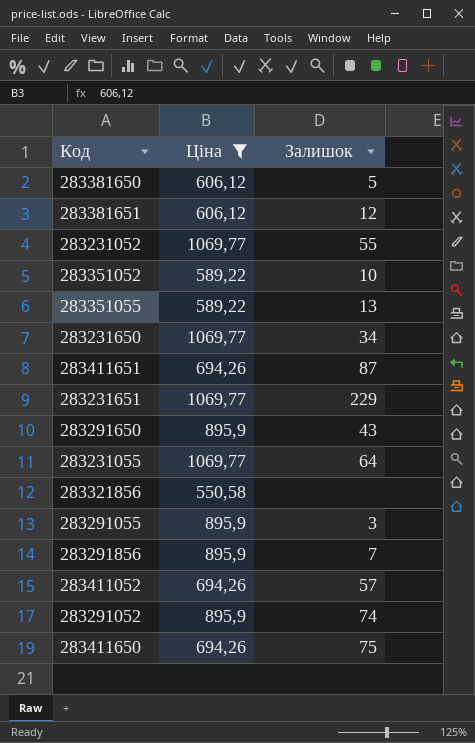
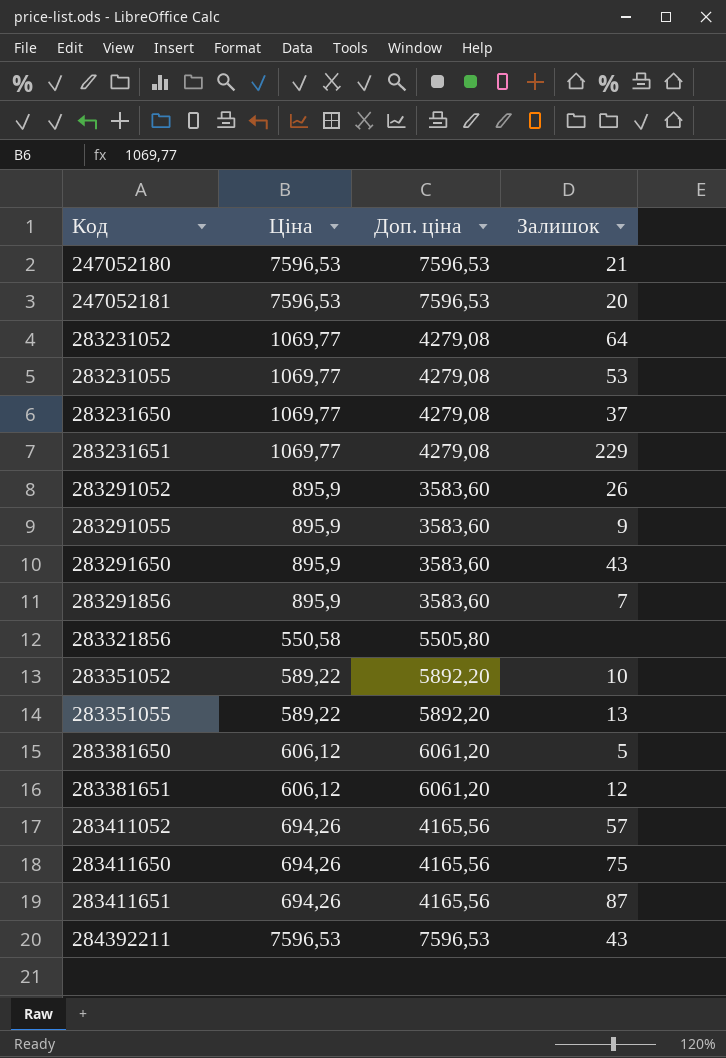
filter: Ціна != 7596,53 -> none
row order: none -> Код ascending
column Доп. ціна | position: none -> 3
283231052 | Залишок: 55 -> 64
283231055 | Залишок: 64 -> 53
283231650 | Залишок: 34 -> 37
283291052 | Залишок: 74 -> 26
283291055 | Залишок: 3 -> 9

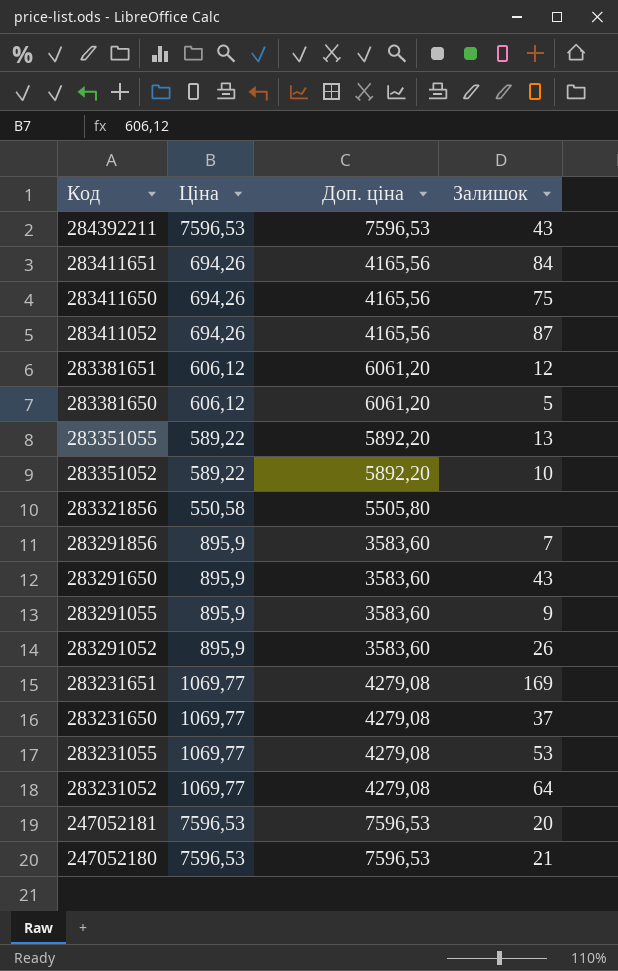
row order: Код ascending -> Код descending
283411651 | Залишок: 87 -> 84
283411052 | Залишок: 57 -> 87
283231651 | Залишок: 229 -> 169

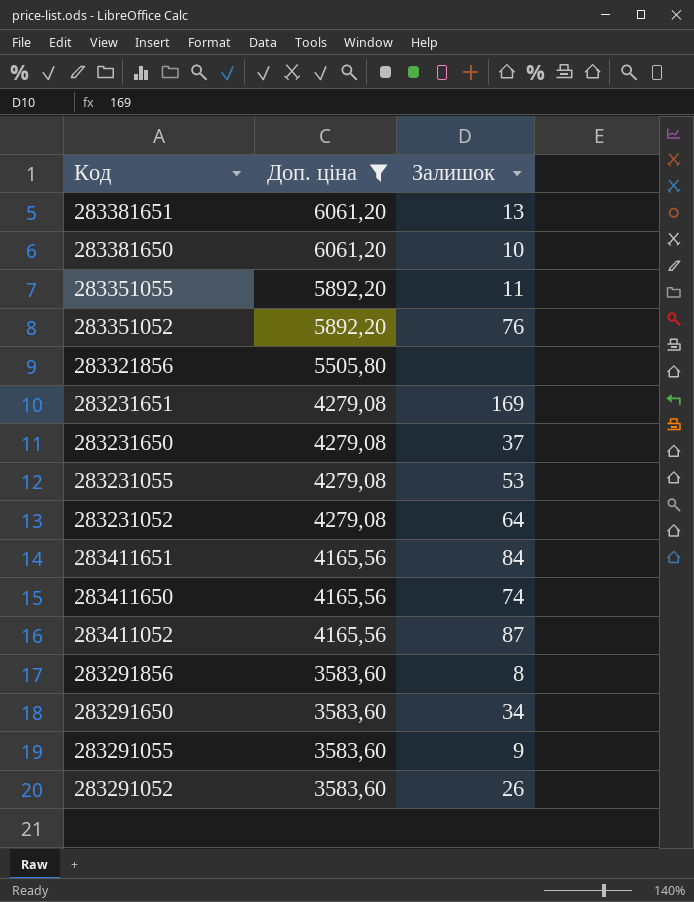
filter: none -> Доп. ціна != 7596,53
row order: Код descending -> Доп. ціна descending
column Ціна | position: 2 -> none
283381651 | Залишок: 12 -> 13
283381650 | Залишок: 5 -> 10
283351055 | Залишок: 13 -> 11
283351052 | Залишок: 10 -> 76
283411650 | Залишок: 75 -> 74
283291856 | Залишок: 7 -> 8
283291650 | Залишок: 43 -> 34

